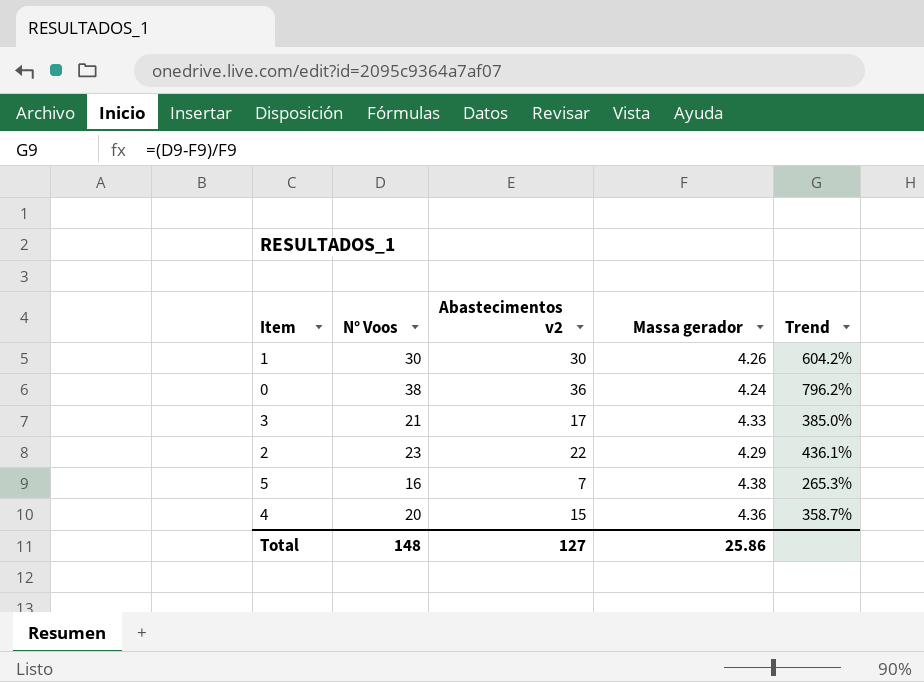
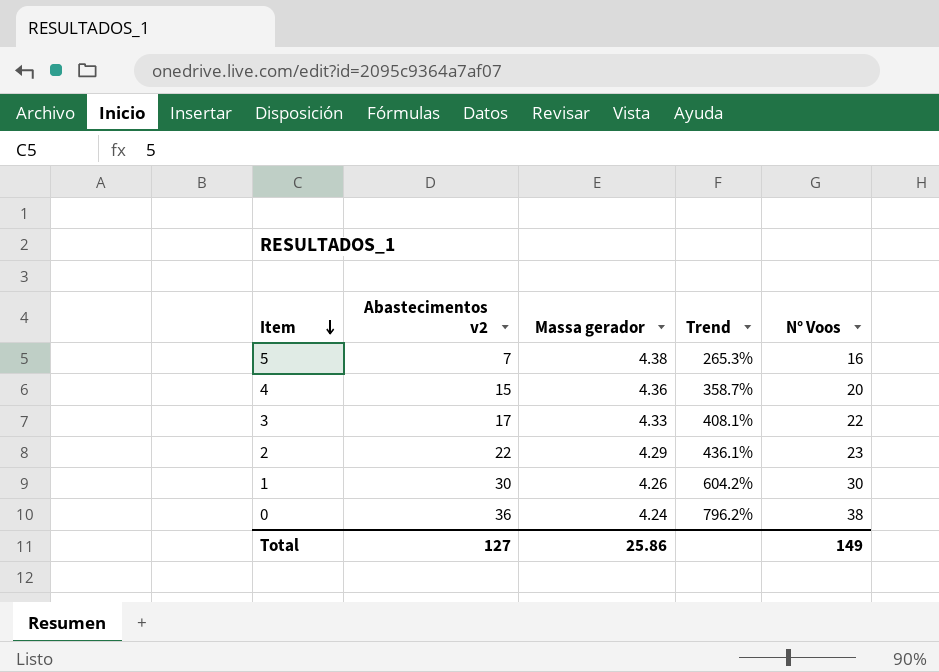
row order: none -> Item descending
column N° Voos | position: 2 -> 5
3 | Trend: 385.0% -> 408.1%
3 | N° Voos: 21 -> 22
Total | N° Voos: 148 -> 149

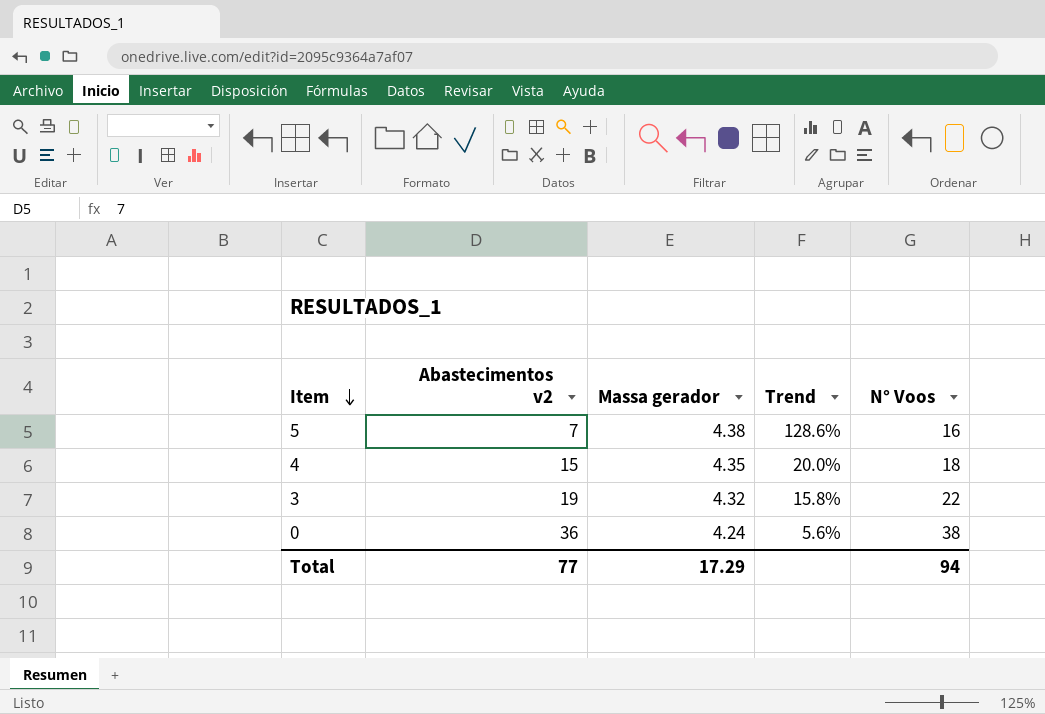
column Trend | formula: ([N° Voos] - [Massa gerador]) / [Massa gerador] -> ([N° Voos] - [Abastecimentos v2]) / [Abastecimentos v2]
row 2: 22 | 4.29 | 436.1% | 23 -> none
row 1: 30 | 4.26 | 604.2% | 30 -> none
4 | Massa gerador: 4.36 -> 4.35
4 | N° Voos: 20 -> 18
3 | Abastecimentos v2: 17 -> 19
3 | Massa gerador: 4.33 -> 4.32
Total | Abastecimentos v2: 127 -> 77
Total | Massa gerador: 25.86 -> 17.29
Total | N° Voos: 149 -> 94

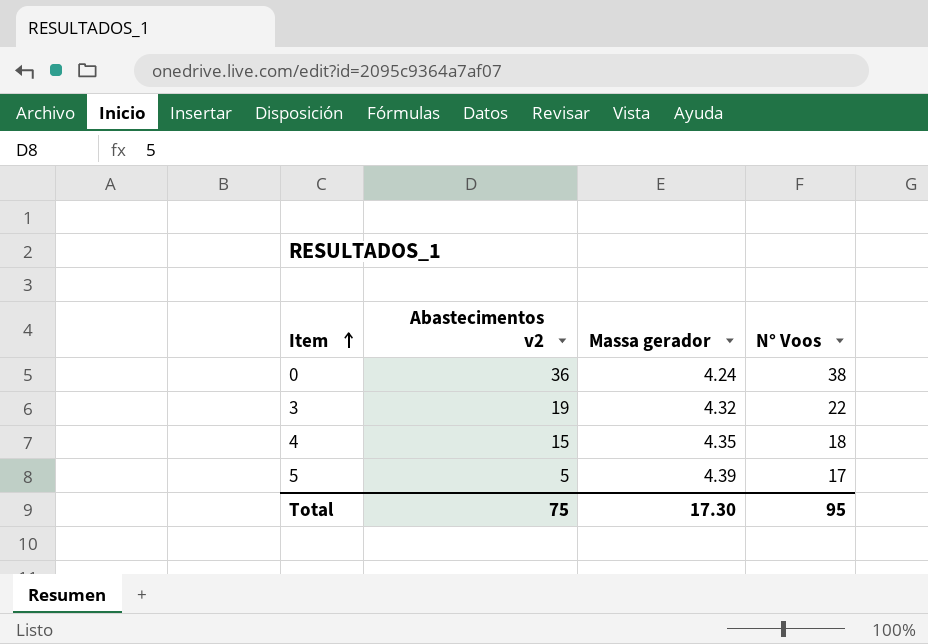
row order: Item descending -> Item ascending
column Trend | formula: ([N° Voos] - [Abastecimentos v2]) / [Abastecimentos v2] -> none
5 | Abastecimentos v2: 7 -> 5
5 | Massa gerador: 4.38 -> 4.39
5 | N° Voos: 16 -> 17
Total | Abastecimentos v2: 77 -> 75
Total | Massa gerador: 17.29 -> 17.30
Total | N° Voos: 94 -> 95

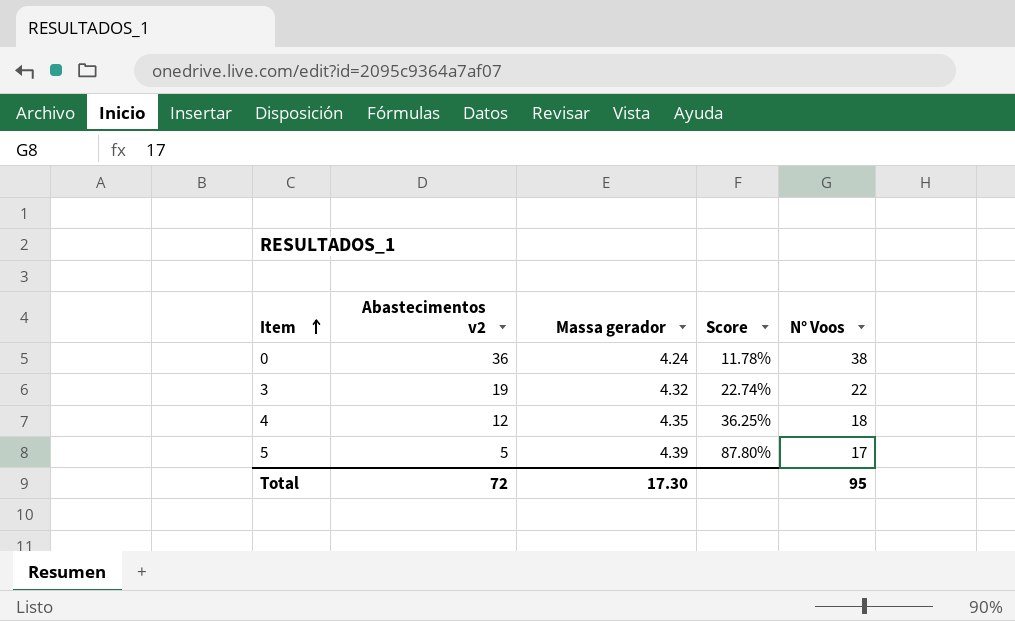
column Score | formula: none -> [Massa gerador] / [Abastecimentos v2]
4 | Abastecimentos v2: 15 -> 12
Total | Abastecimentos v2: 75 -> 72

